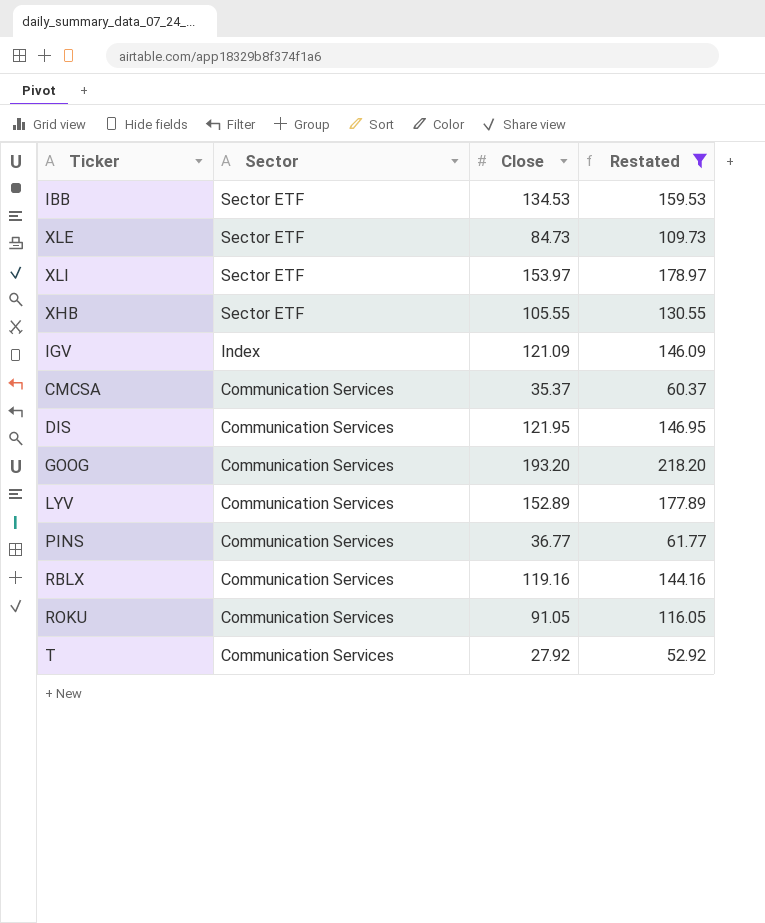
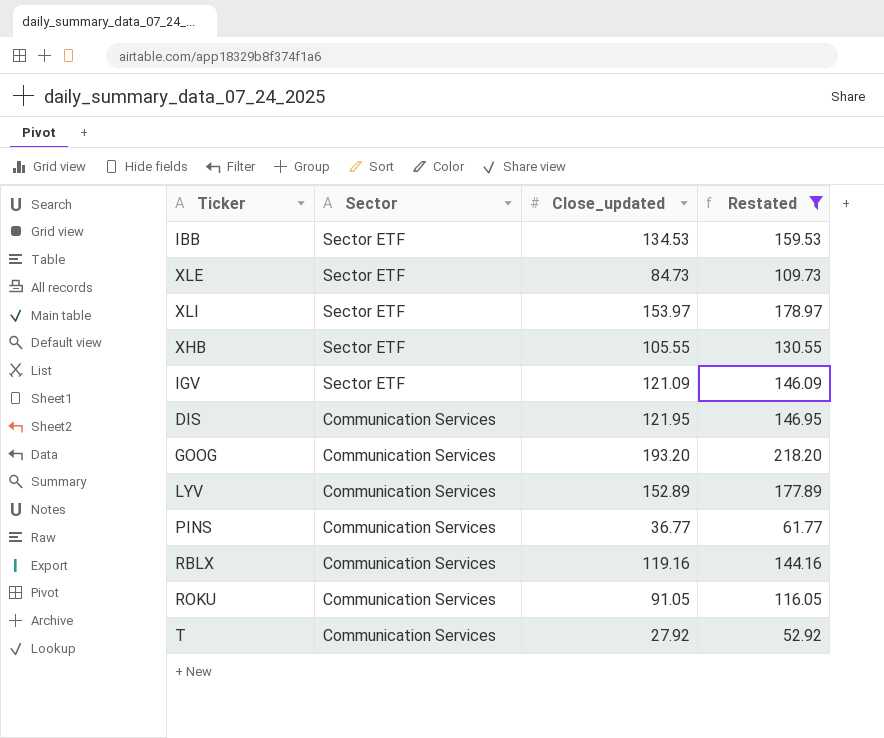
column name: Close -> Close_updated
row CMCSA: Communication Services | 35.37 | 60.37 -> none
IGV | Sector: Index -> Sector ETF

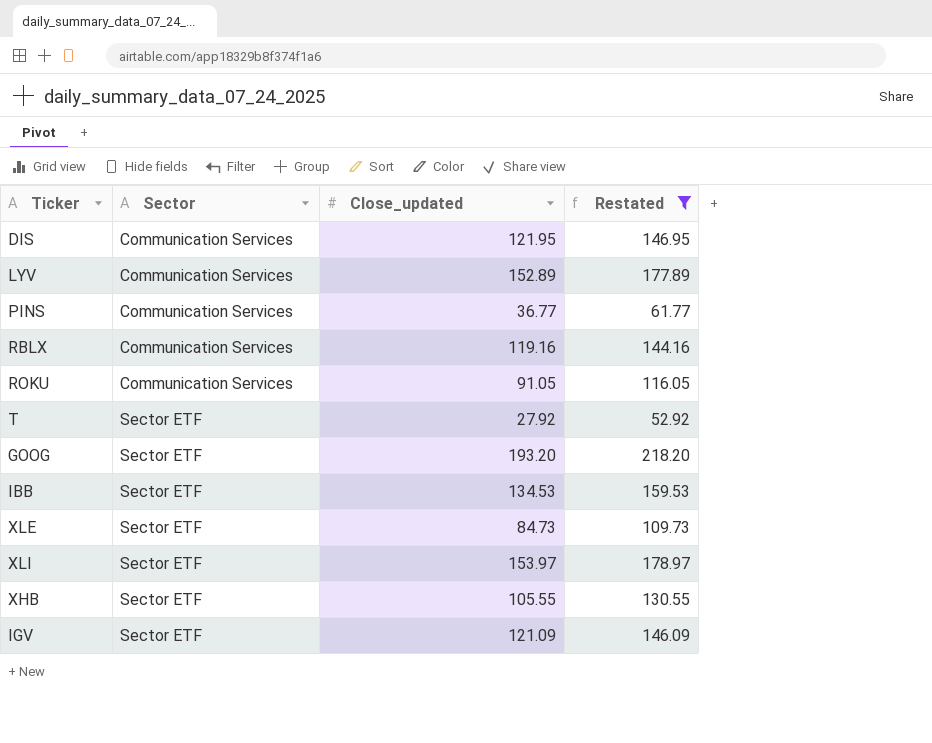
row order: Sector descending -> Sector ascending
T | Sector: Communication Services -> Sector ETF
GOOG | Sector: Communication Services -> Sector ETF

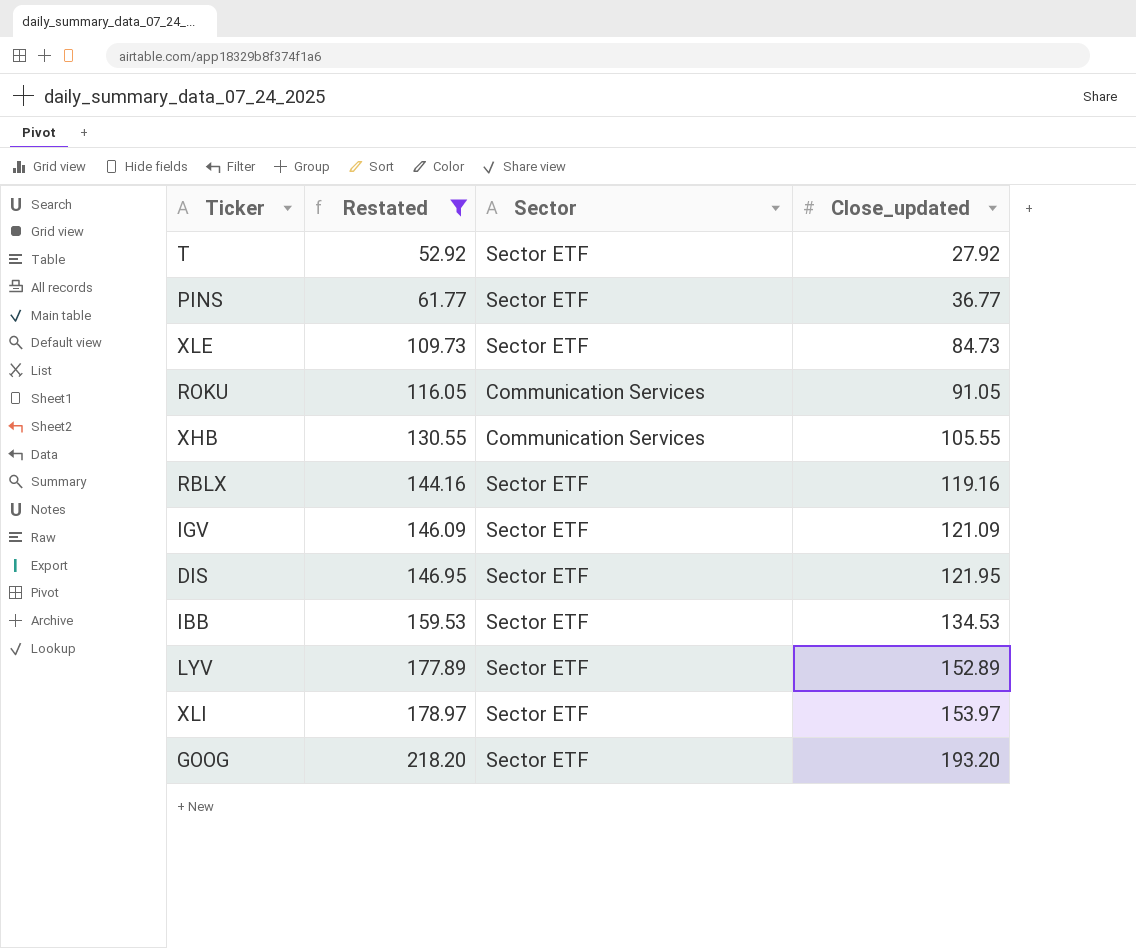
row order: Sector ascending -> Restated ascending
column Restated | position: 4 -> 2
PINS | Sector: Communication Services -> Sector ETF
XHB | Sector: Sector ETF -> Communication Services
RBLX | Sector: Communication Services -> Sector ETF
DIS | Sector: Communication Services -> Sector ETF
LYV | Sector: Communication Services -> Sector ETF

